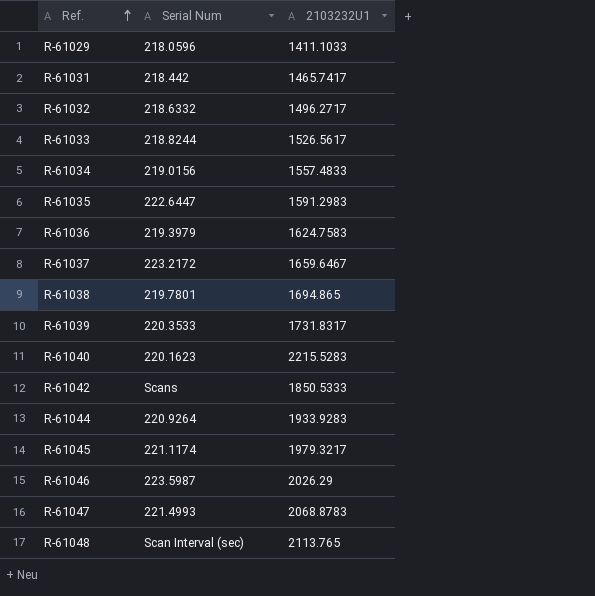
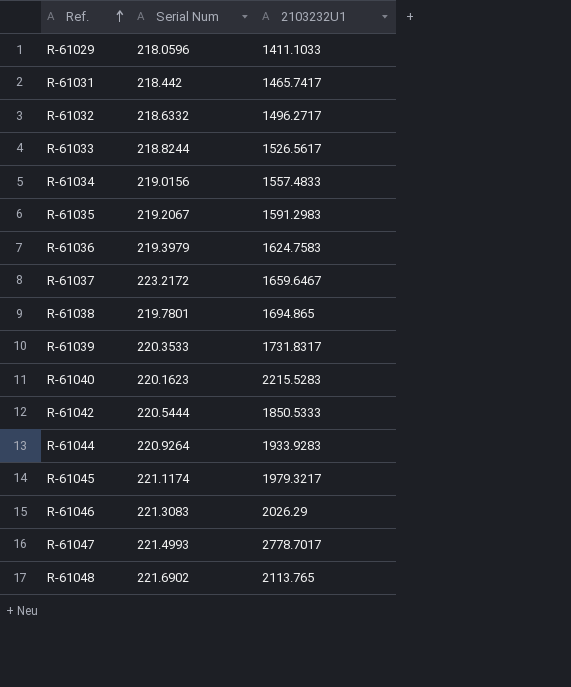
R-61035 | Serial Num: 222.6447 -> 219.2067
R-61042 | Serial Num: Scans -> 220.5444
R-61046 | Serial Num: 223.5987 -> 221.3083
R-61047 | 2103232U1: 2068.8783 -> 2778.7017
R-61048 | Serial Num: Scan Interval (sec) -> 221.6902

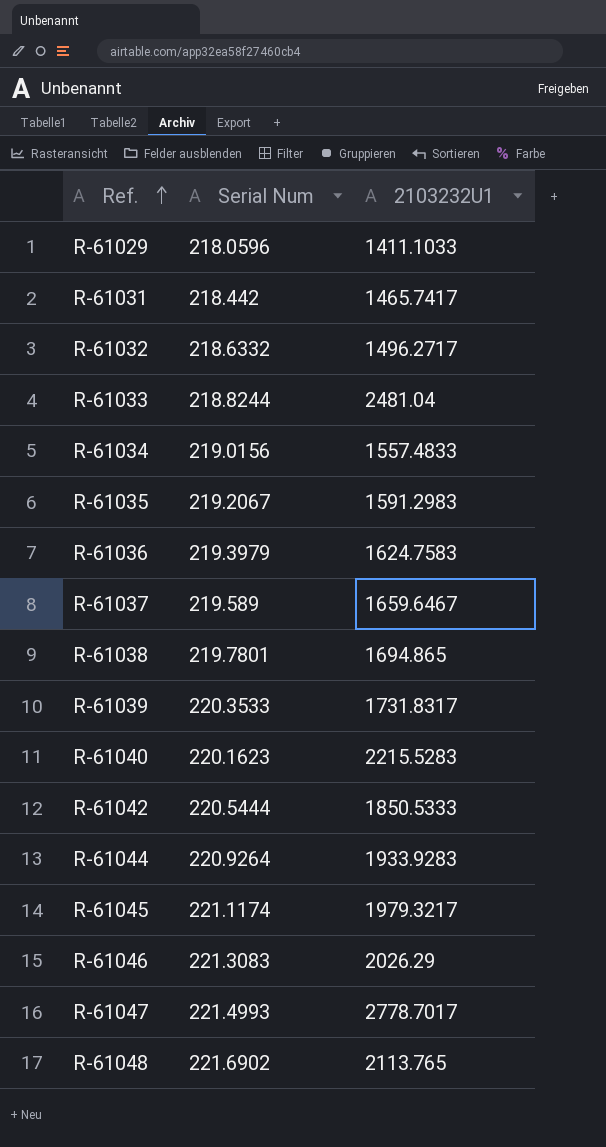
R-61033 | 2103232U1: 1526.5617 -> 2481.04
R-61037 | Serial Num: 223.2172 -> 219.589

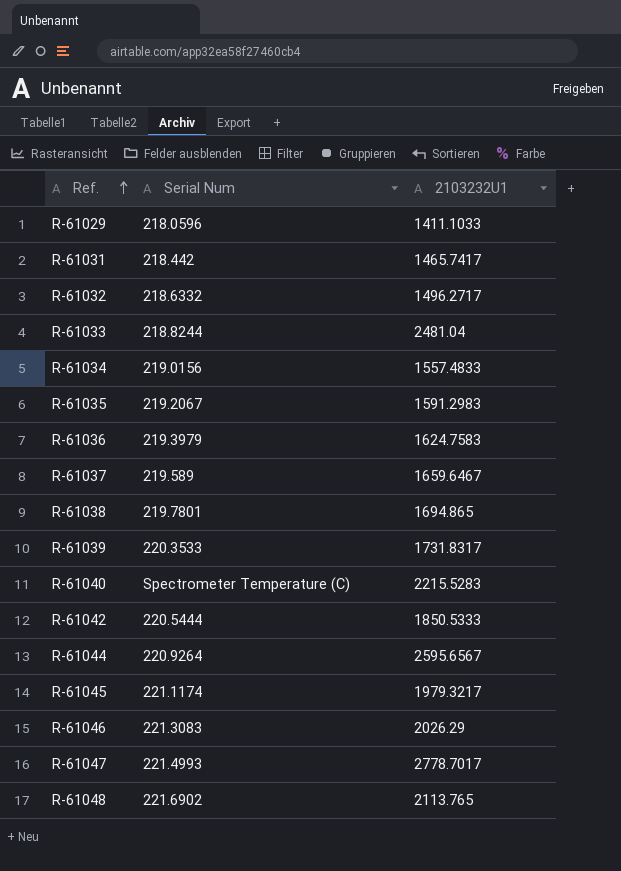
R-61040 | Serial Num: 220.1623 -> Spectrometer Temperature (C)
R-61044 | 2103232U1: 1933.9283 -> 2595.6567

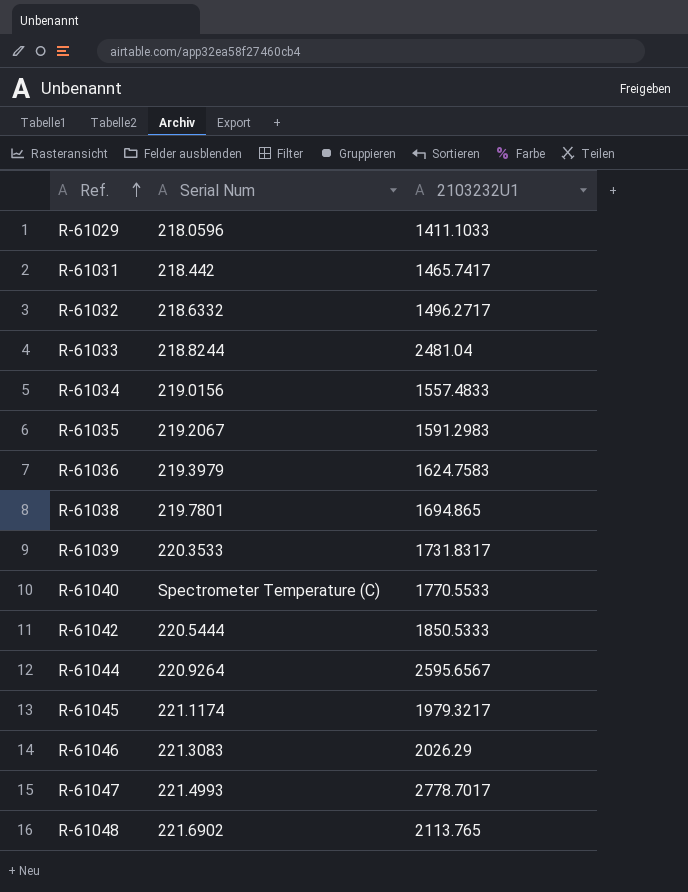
row R-61037: 219.589 | 1659.6467 -> none
R-61040 | 2103232U1: 2215.5283 -> 1770.5533

